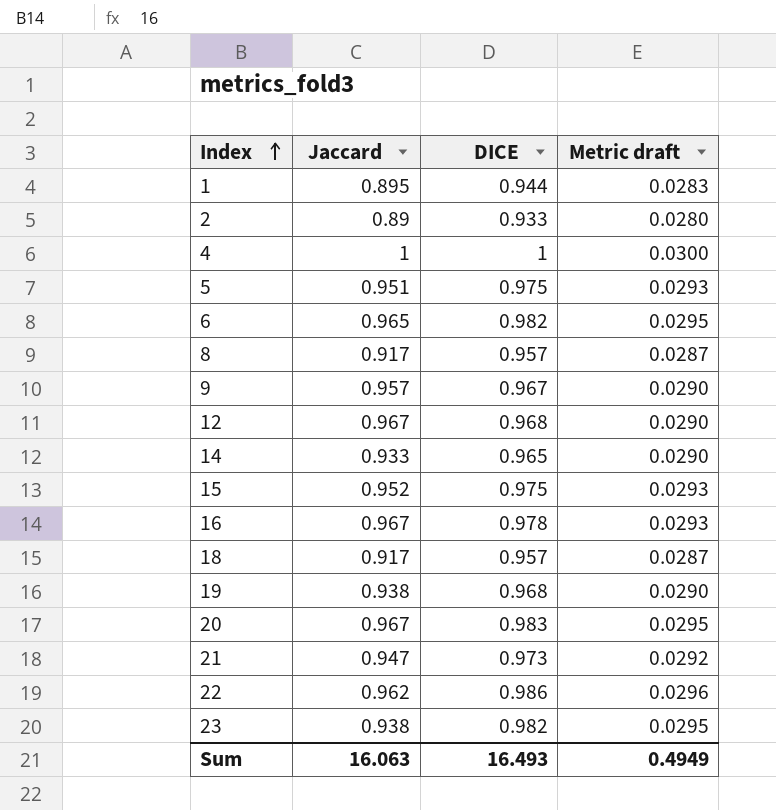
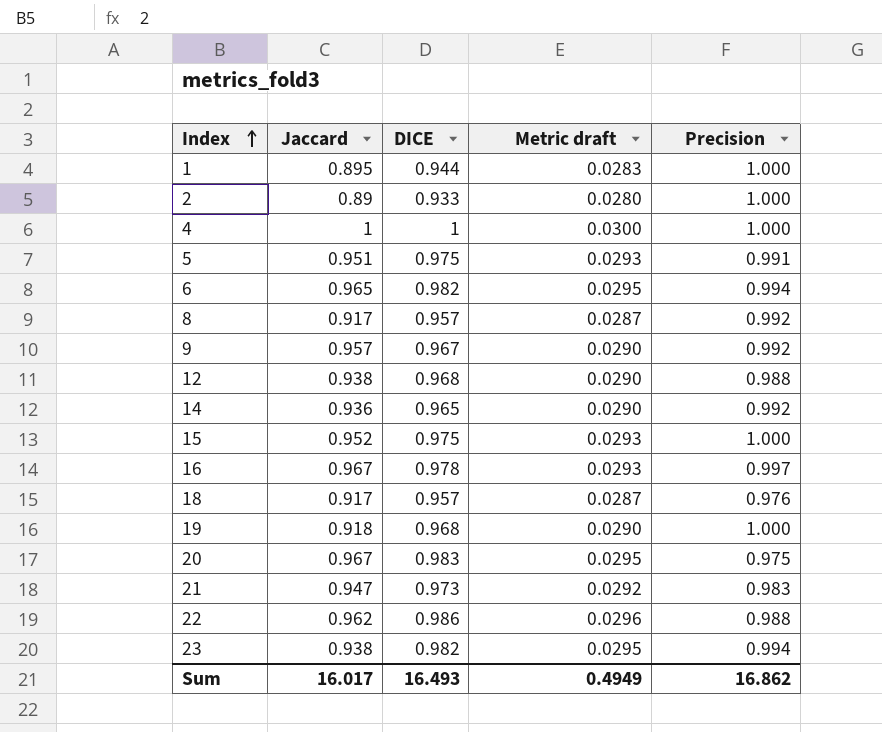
column Precision | position: none -> 5
12 | Jaccard: 0.967 -> 0.938
14 | Jaccard: 0.933 -> 0.936
19 | Jaccard: 0.938 -> 0.918
Sum | Jaccard: 16.063 -> 16.017

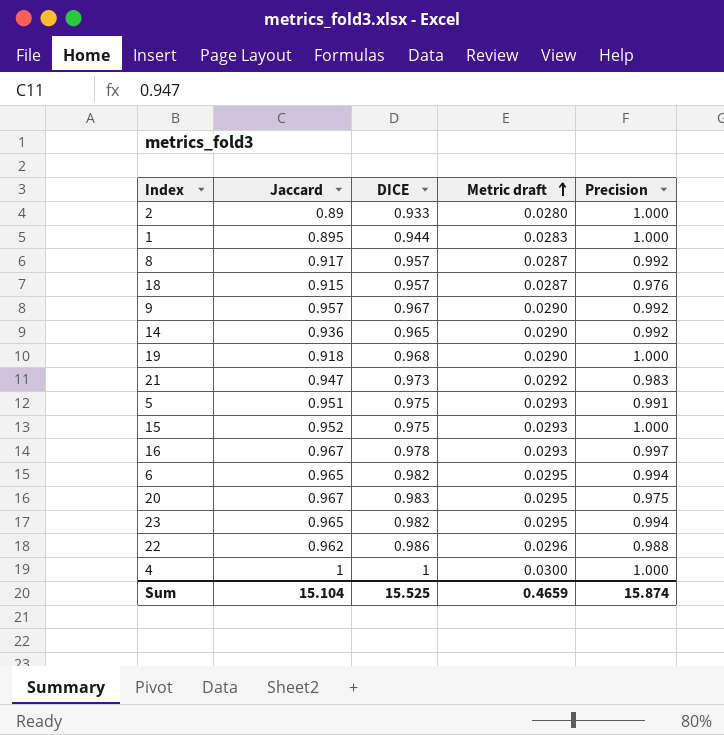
row order: Index ascending -> Metric draft ascending
row 12: 0.938 | 0.968 | 0.0290 | 0.988 -> none
18 | Jaccard: 0.917 -> 0.915
23 | Jaccard: 0.938 -> 0.965
Sum | Jaccard: 16.017 -> 15.104
Sum | DICE: 16.493 -> 15.525
Sum | Metric draft: 0.4949 -> 0.4659
Sum | Precision: 16.862 -> 15.874

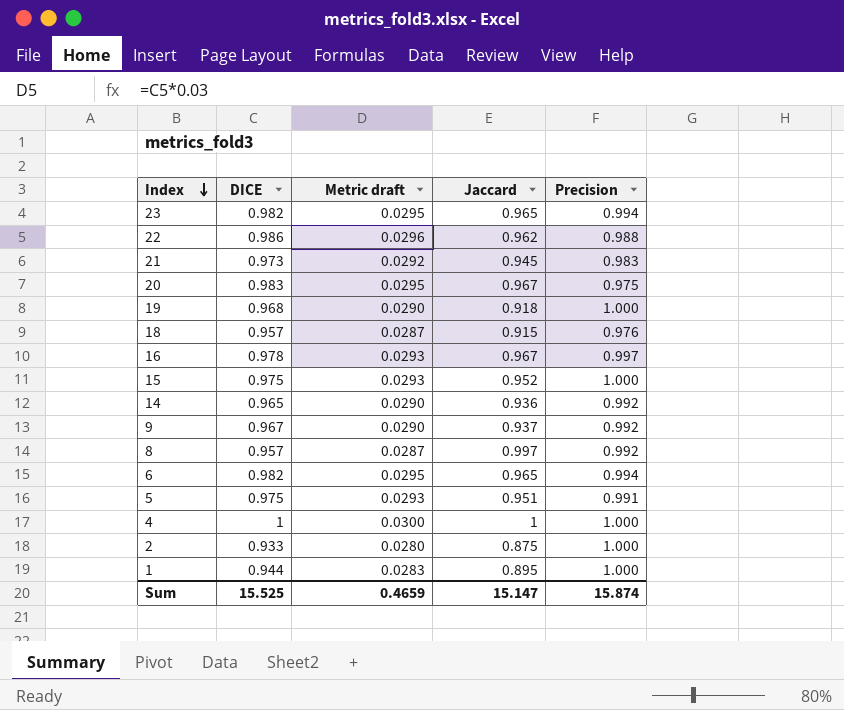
row order: Metric draft ascending -> Index descending
column Jaccard | position: 2 -> 4
21 | Jaccard: 0.947 -> 0.945
9 | Jaccard: 0.957 -> 0.937
8 | Jaccard: 0.917 -> 0.997
2 | Jaccard: 0.89 -> 0.875
Sum | Jaccard: 15.104 -> 15.147

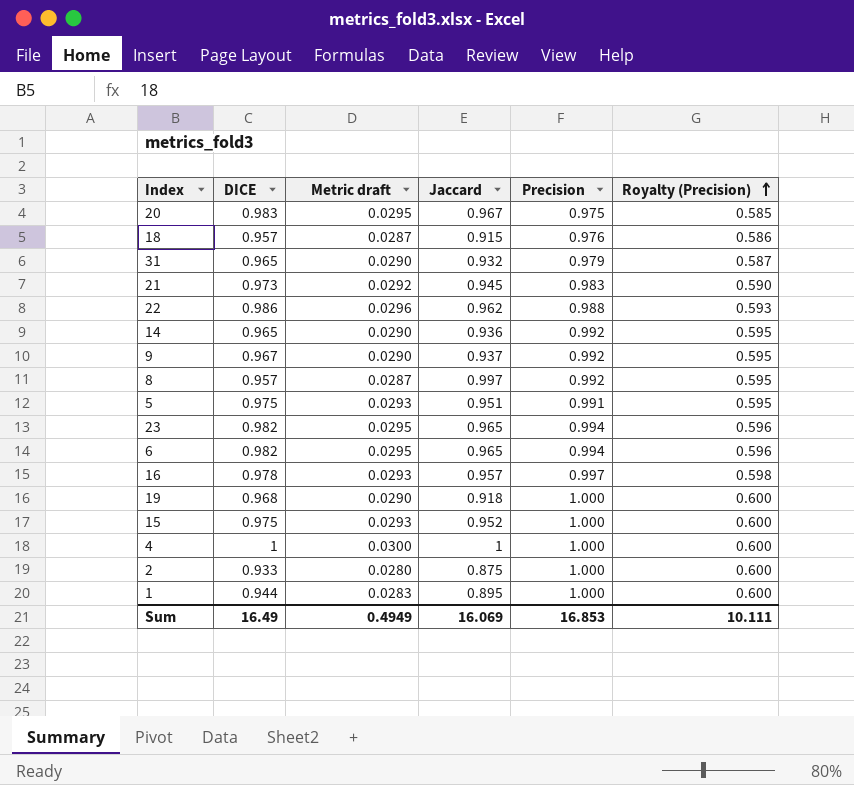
row order: Index descending -> Royalty (Precision) ascending
column Royalty (Precision) | formula: none -> [Precision] * 0.6
row 31: none -> 0.965 | 0.0290 | 0.932 | 0.979 | 0.587
16 | Jaccard: 0.967 -> 0.957
Sum | DICE: 15.525 -> 16.49
Sum | Metric draft: 0.4659 -> 0.4949
Sum | Jaccard: 15.147 -> 16.069
Sum | Precision: 15.874 -> 16.853

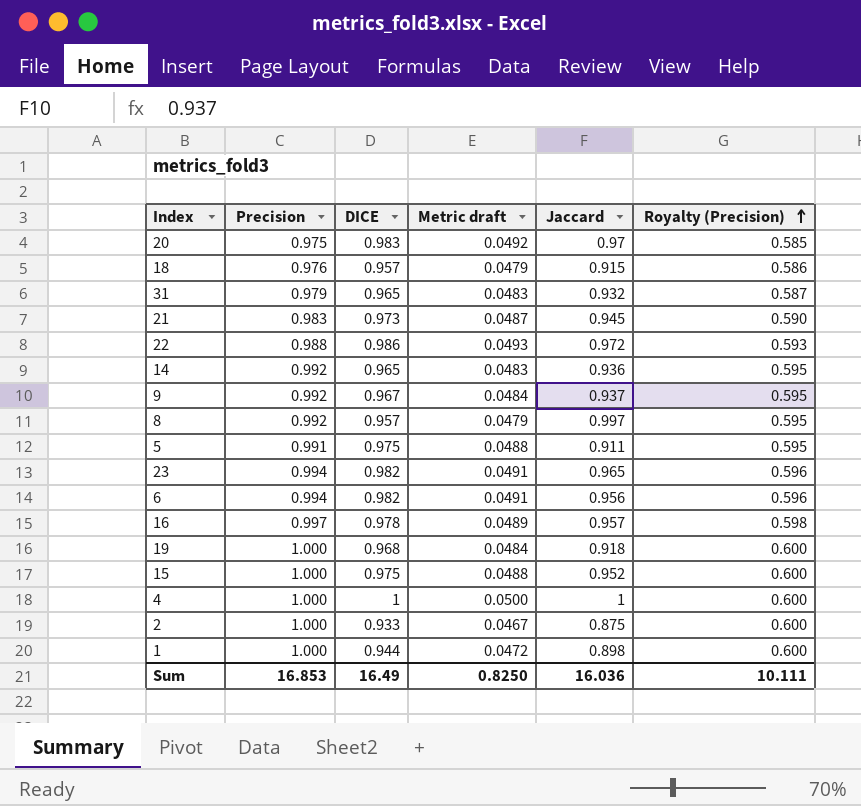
column Precision | position: 5 -> 2
column Metric draft | formula: [DICE] * 0.03 -> [DICE] * 0.05
20 | Jaccard: 0.967 -> 0.97
22 | Jaccard: 0.962 -> 0.972
5 | Jaccard: 0.951 -> 0.911
6 | Jaccard: 0.965 -> 0.956
1 | Jaccard: 0.895 -> 0.898
Sum | Metric draft: 0.4949 -> 0.8250
Sum | Jaccard: 16.069 -> 16.036

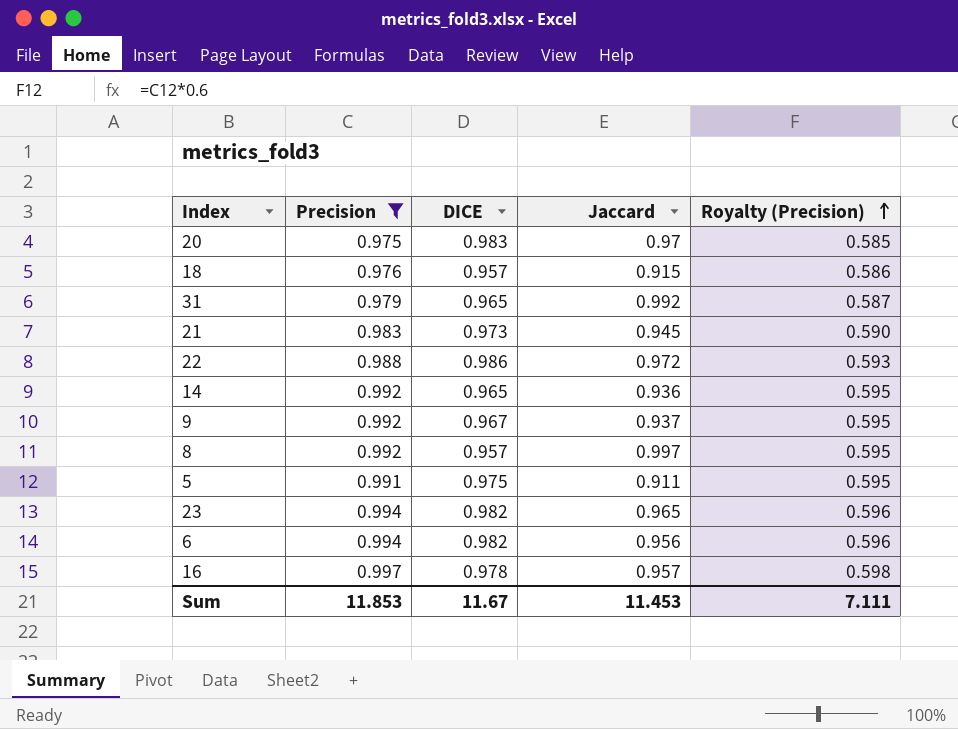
filter: none -> Precision != 1.000
column Metric draft | formula: [DICE] * 0.05 -> none
31 | Jaccard: 0.932 -> 0.992
Sum | Precision: 16.853 -> 11.853
Sum | DICE: 16.49 -> 11.67
Sum | Jaccard: 16.036 -> 11.453
Sum | Royalty (Precision): 10.111 -> 7.111

